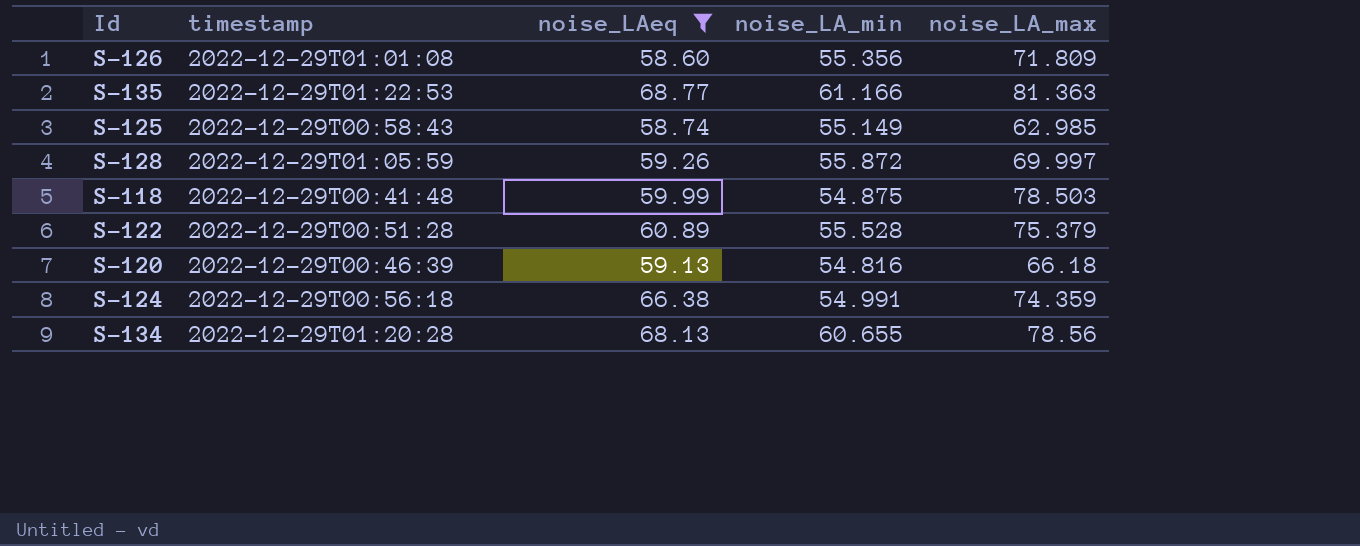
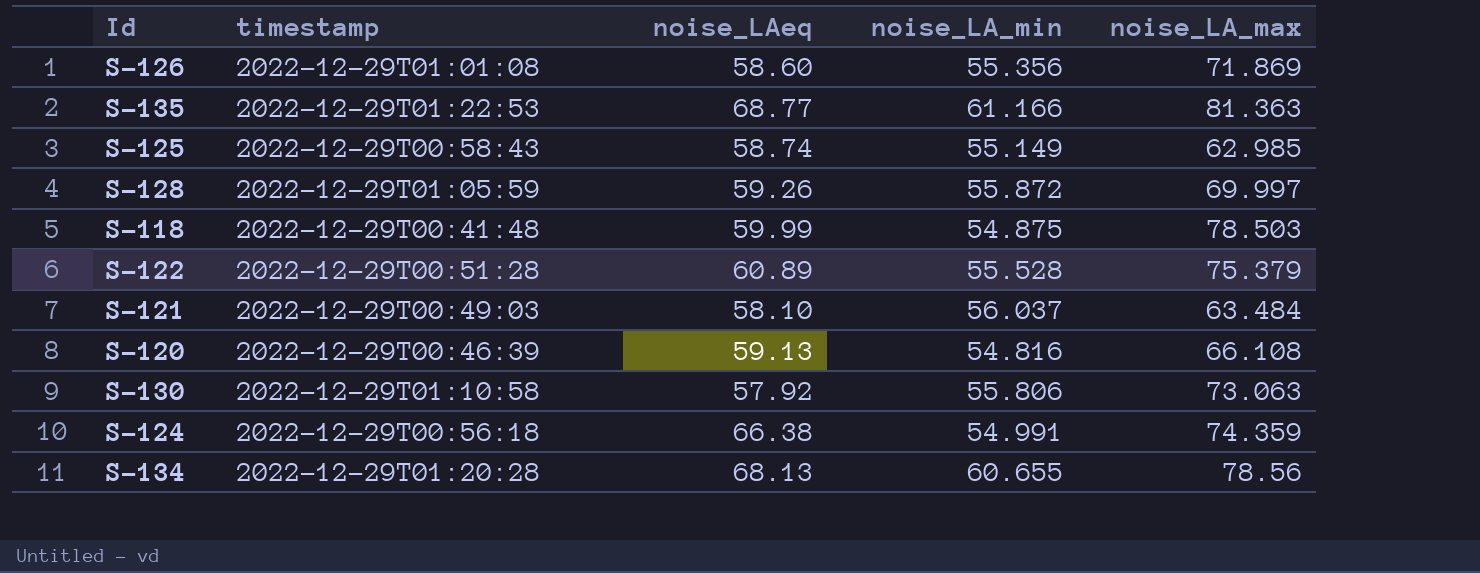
filter: noise_LAeq >= 58.60 -> none
S-126 | noise_LA_max: 71.809 -> 71.869
S-120 | noise_LA_max: 66.18 -> 66.108

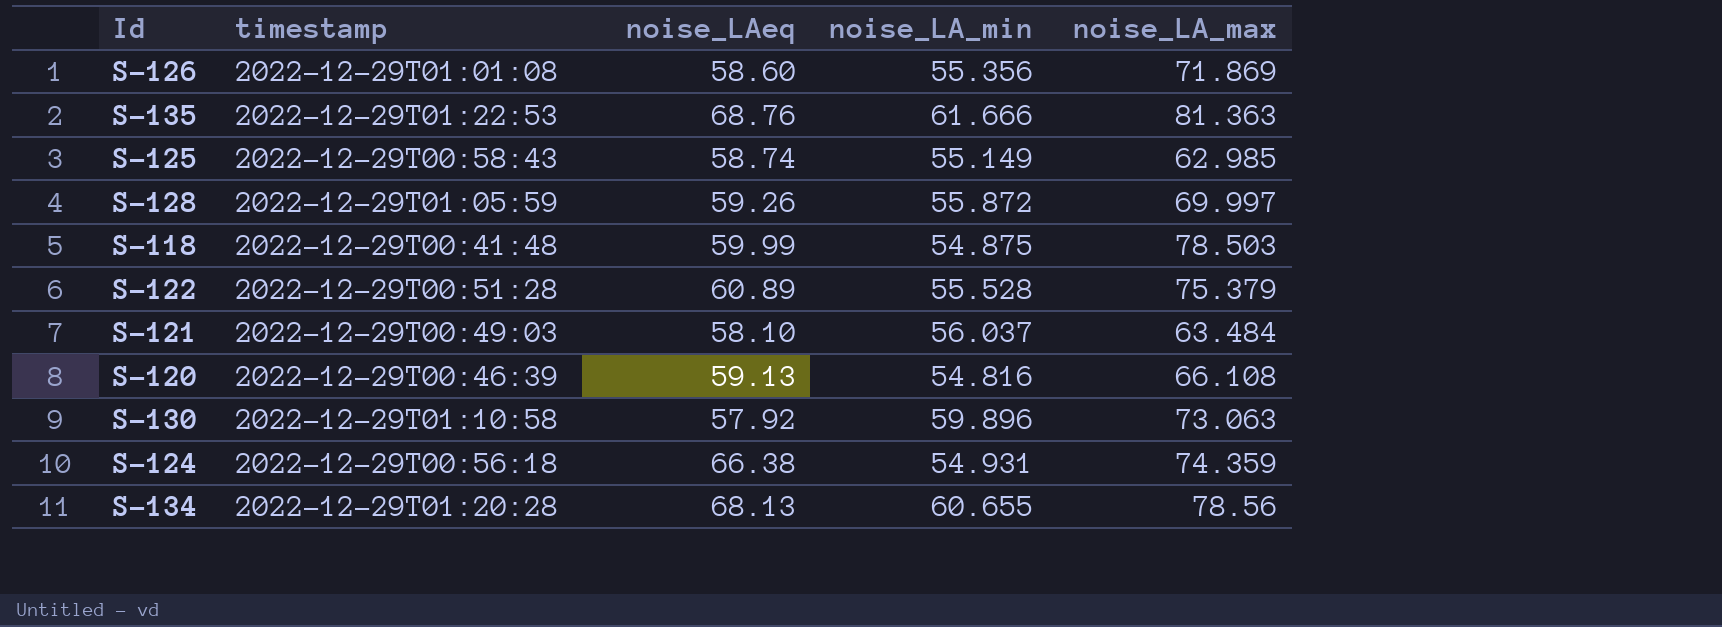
S-135 | noise_LAeq: 68.77 -> 68.76
S-135 | noise_LA_min: 61.166 -> 61.666
S-130 | noise_LA_min: 55.806 -> 59.896
S-124 | noise_LA_min: 54.991 -> 54.931

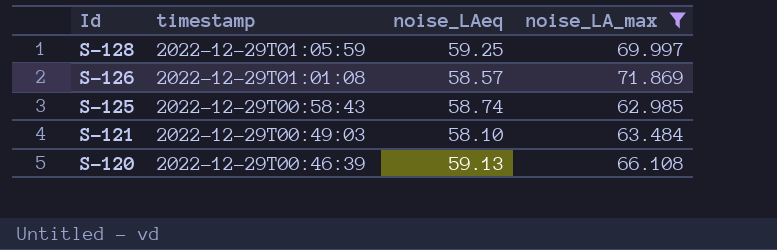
filter: none -> noise_LA_max <= 71.869
row order: none -> Id descending
column noise_LA_min | position: 4 -> none
S-128 | noise_LAeq: 59.26 -> 59.25
S-126 | noise_LAeq: 58.60 -> 58.57

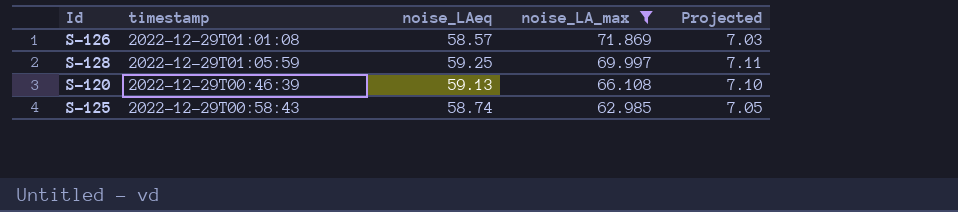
row order: Id descending -> noise_LA_max descending
column Projected | formula: none -> [noise_LAeq] * 0.12
row S-121: 2022-12-29T00:49:03 | 58.10 | 63.484 -> none

